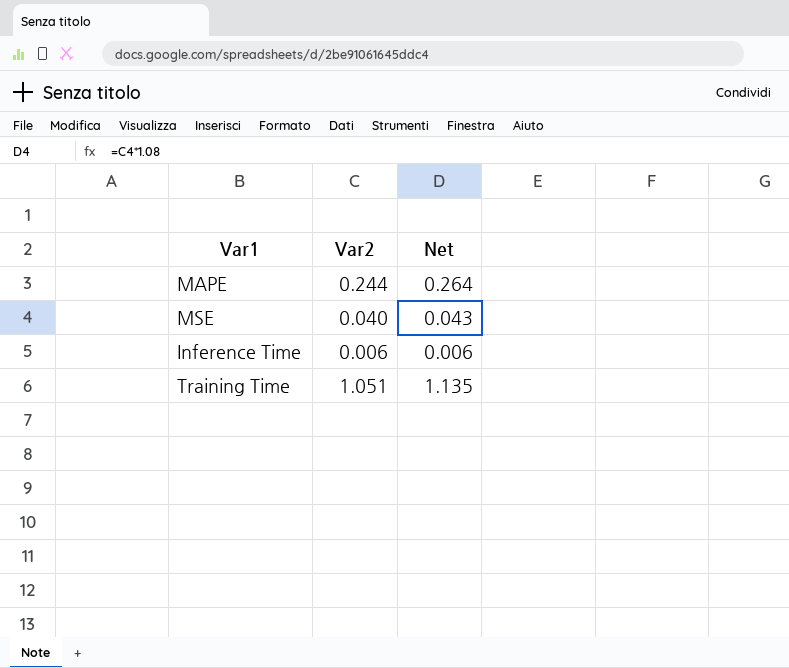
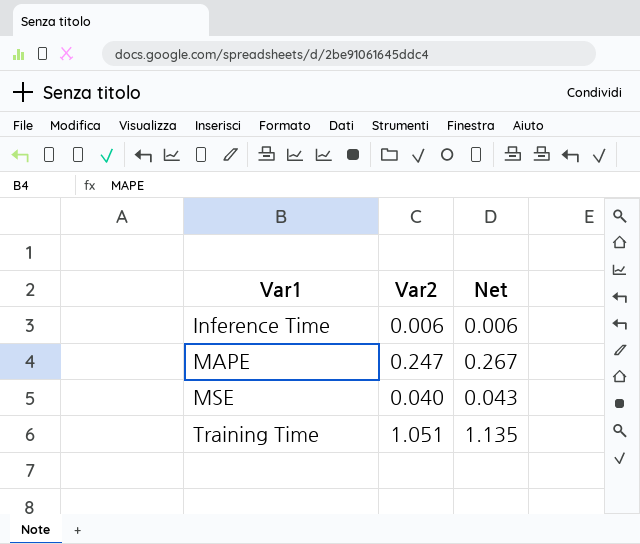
row order: none -> Var1 ascending
MAPE | Var2: 0.244 -> 0.247
MAPE | Net: 0.264 -> 0.267

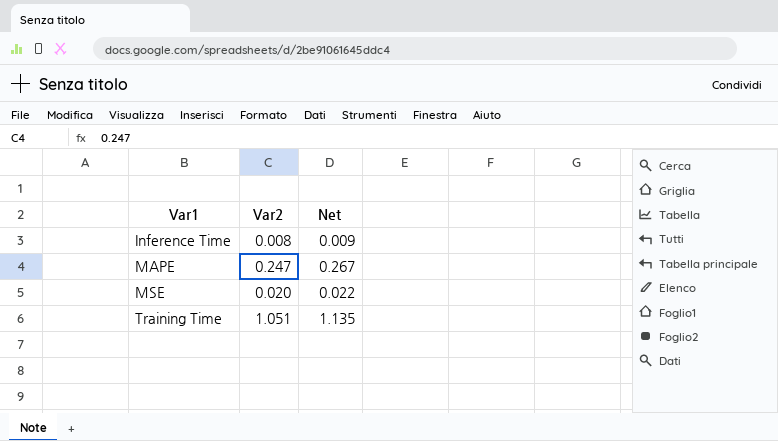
Inference Time | Var2: 0.006 -> 0.008
Inference Time | Net: 0.006 -> 0.009
MSE | Var2: 0.040 -> 0.020
MSE | Net: 0.043 -> 0.022

